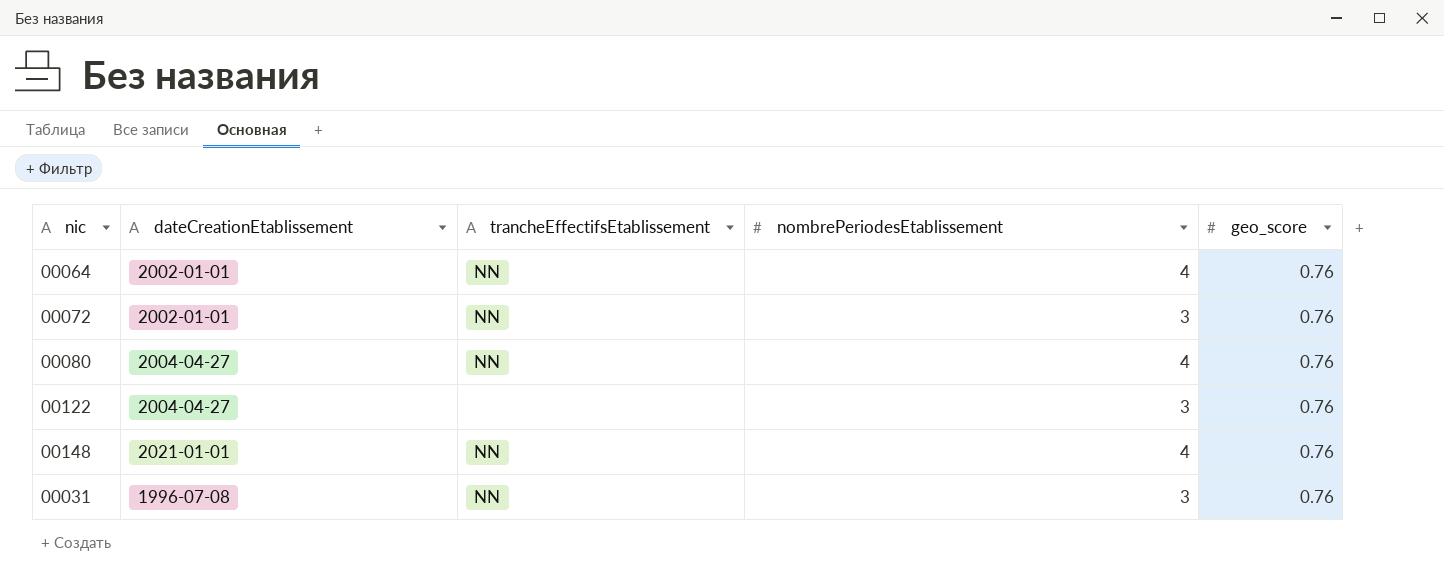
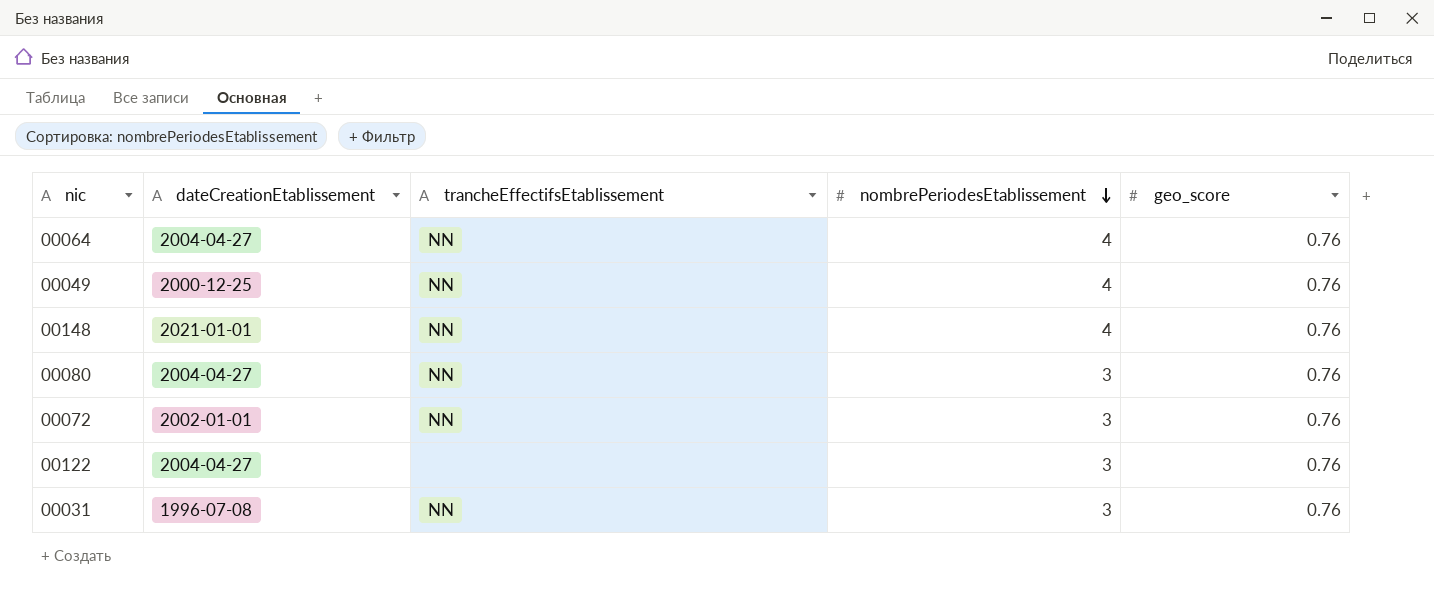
row order: none -> nombrePeriodesEtablissement descending
00064 | dateCreationEtablissement: 2002-01-01 -> 2004-04-27
row 00049: none -> 2000-12-25 | NN | 4 | 0.76
00080 | nombrePeriodesEtablissement: 4 -> 3

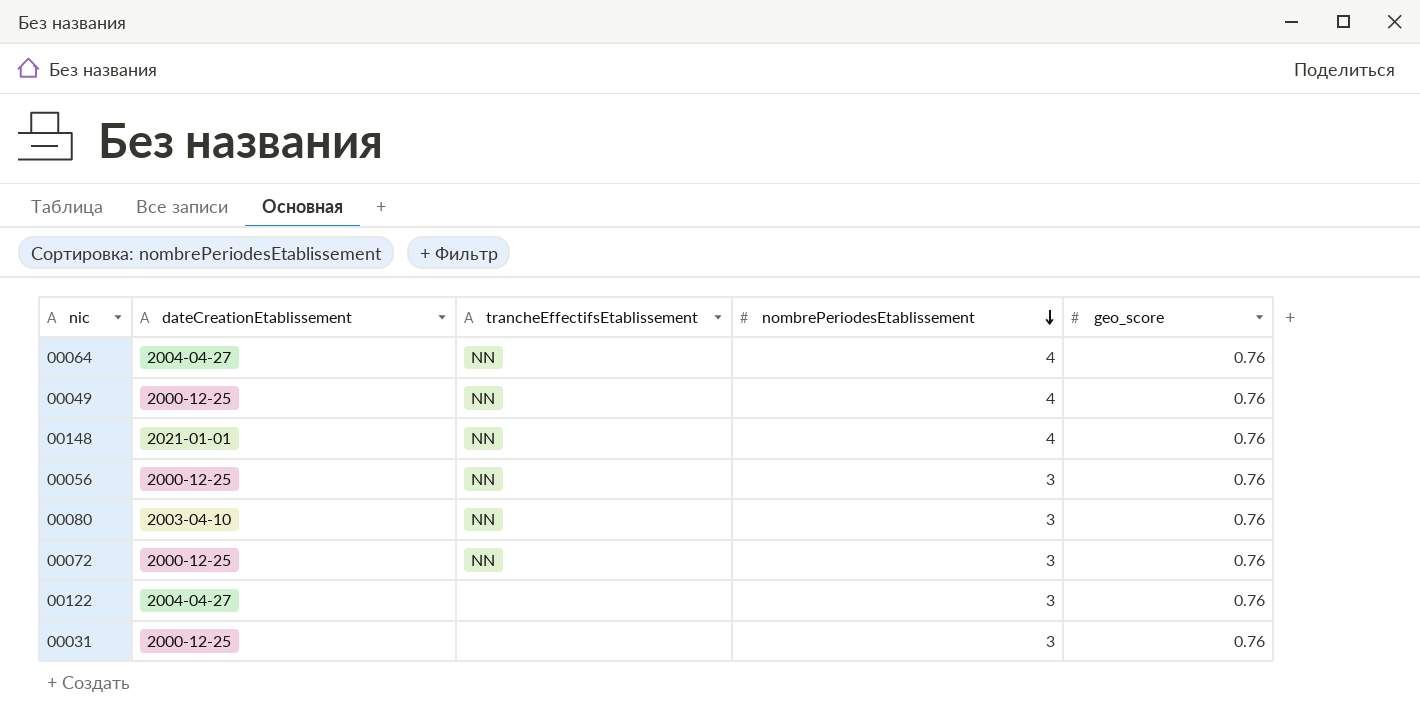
row 00056: none -> 2000-12-25 | NN | 3 | 0.76
00080 | dateCreationEtablissement: 2004-04-27 -> 2003-04-10
00072 | dateCreationEtablissement: 2002-01-01 -> 2000-12-25
00031 | dateCreationEtablissement: 1996-07-08 -> 2000-12-25
00031 | trancheEffectifsEtablissement: NN -> none

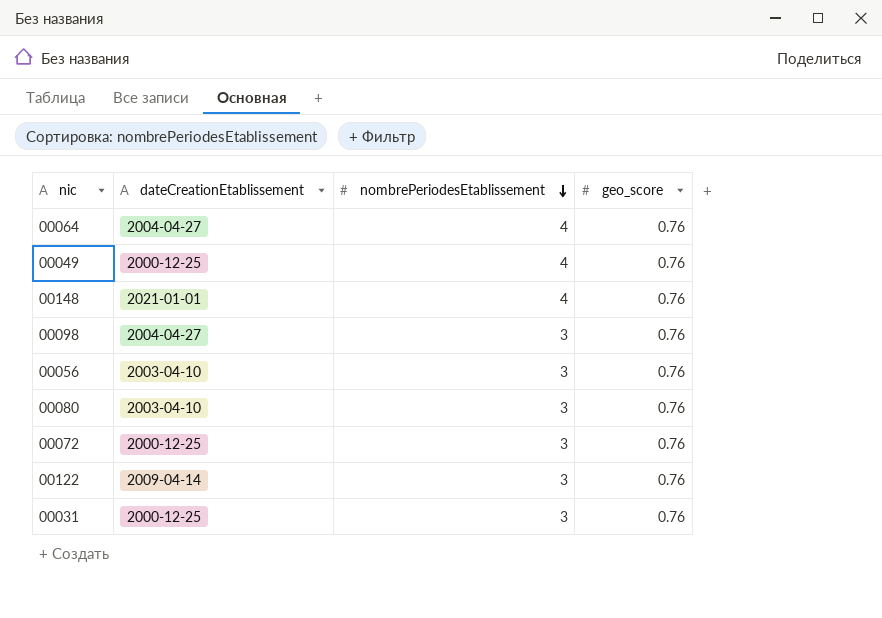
column trancheEffectifsEtablissement | position: 3 -> none
row 00098: none -> 2004-04-27 | 3 | 0.76
00056 | dateCreationEtablissement: 2000-12-25 -> 2003-04-10
00122 | dateCreationEtablissement: 2004-04-27 -> 2009-04-14

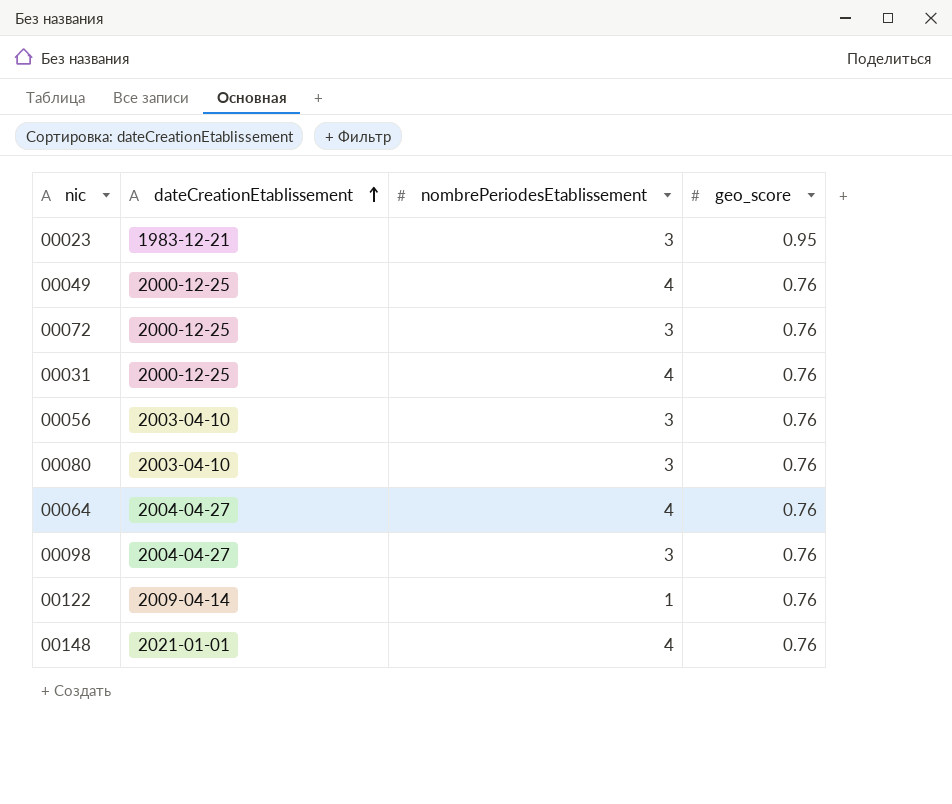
row order: nombrePeriodesEtablissement descending -> dateCreationEtablissement ascending
row 00023: none -> 1983-12-21 | 3 | 0.95
00031 | nombrePeriodesEtablissement: 3 -> 4
00122 | nombrePeriodesEtablissement: 3 -> 1

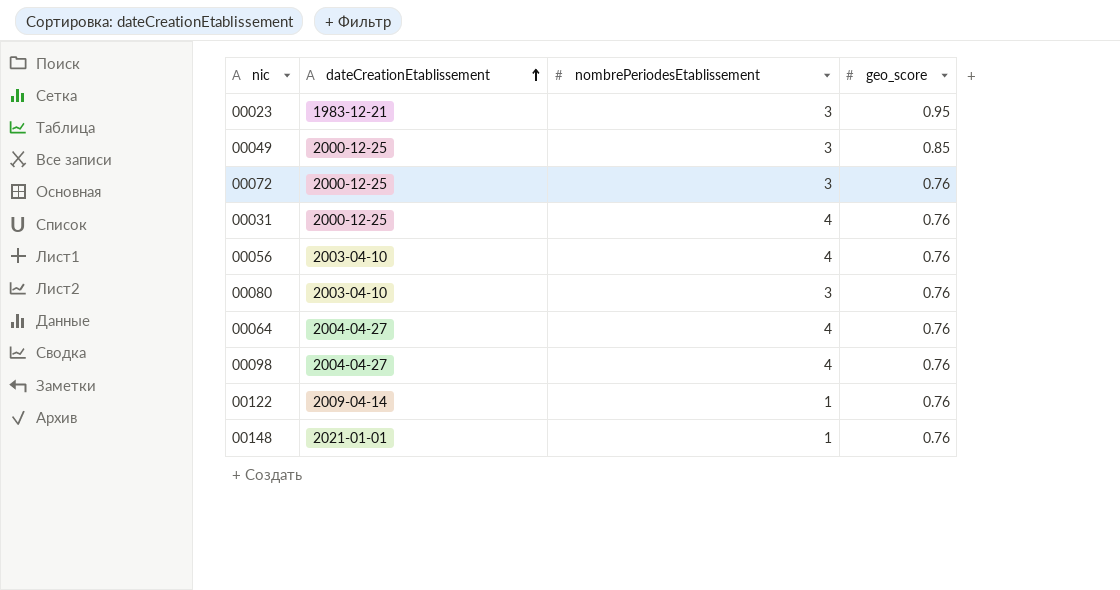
00049 | nombrePeriodesEtablissement: 4 -> 3
00049 | geo_score: 0.76 -> 0.85
00056 | nombrePeriodesEtablissement: 3 -> 4
00098 | nombrePeriodesEtablissement: 3 -> 4
00148 | nombrePeriodesEtablissement: 4 -> 1

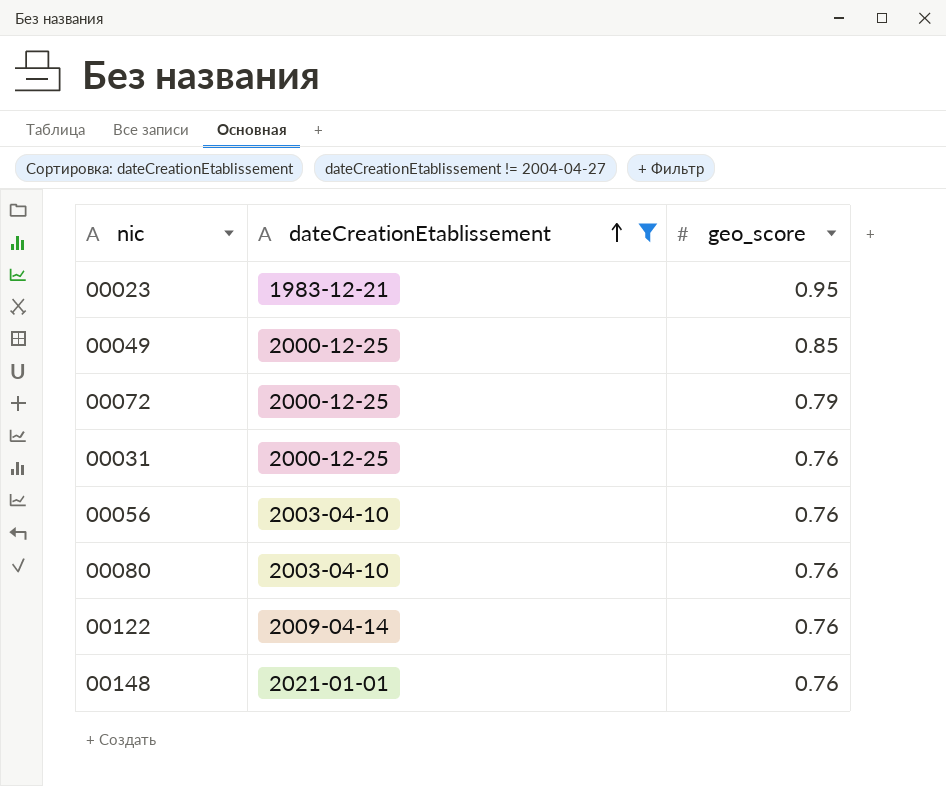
filter: none -> dateCreationEtablissement != 2004-04-27
column nombrePeriodesEtablissement | position: 3 -> none
00072 | geo_score: 0.76 -> 0.79

